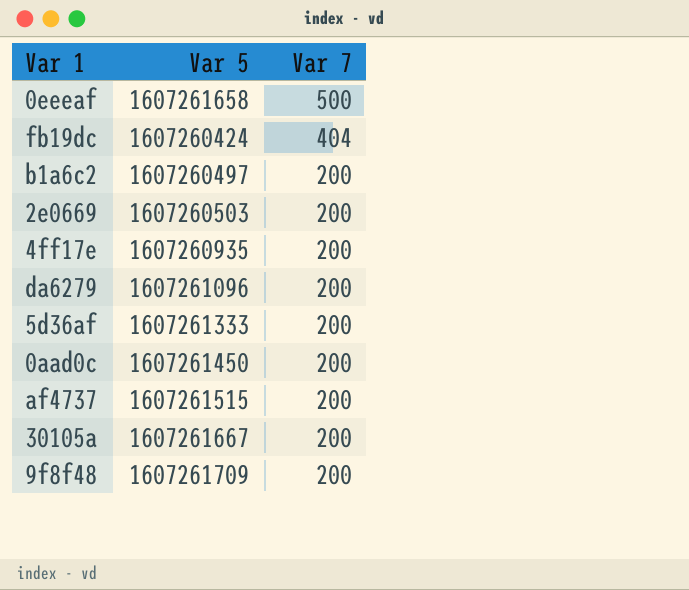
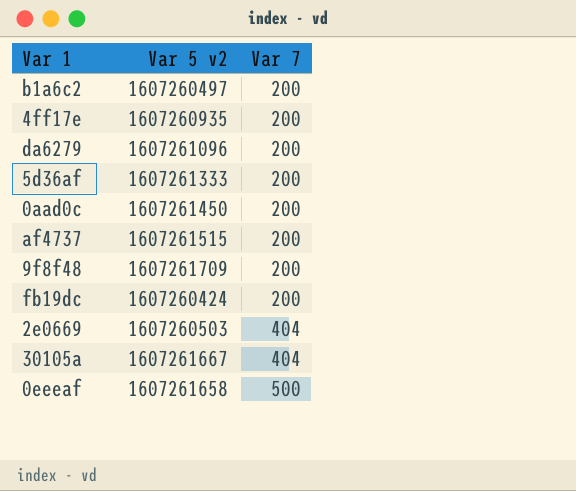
row order: Var 7 descending -> Var 7 ascending
column name: Var 5 -> Var 5 v2
fb19dc | Var 7: 404 -> 200
2e0669 | Var 7: 200 -> 404
30105a | Var 7: 200 -> 404

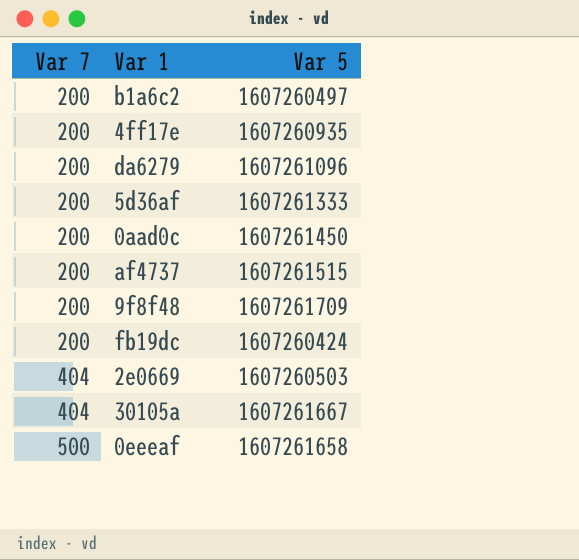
column Var 7 | position: 3 -> 1
column name: Var 5 v2 -> Var 5

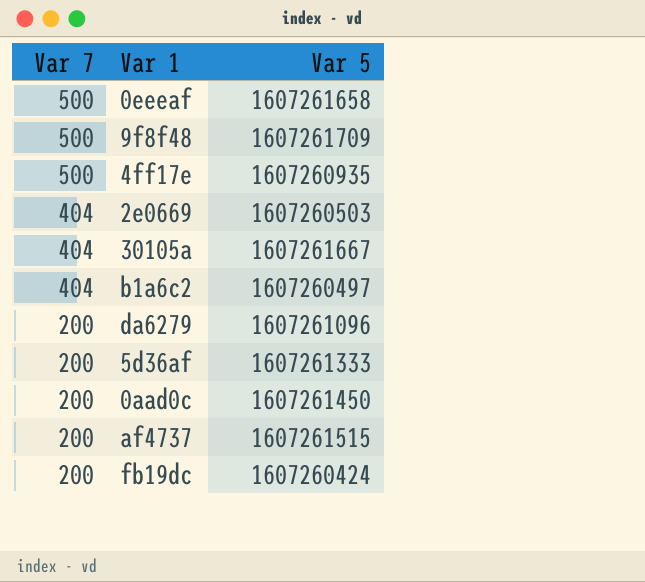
row order: Var 7 ascending -> Var 7 descending
9f8f48 | Var 7: 200 -> 500
4ff17e | Var 7: 200 -> 500
b1a6c2 | Var 7: 200 -> 404

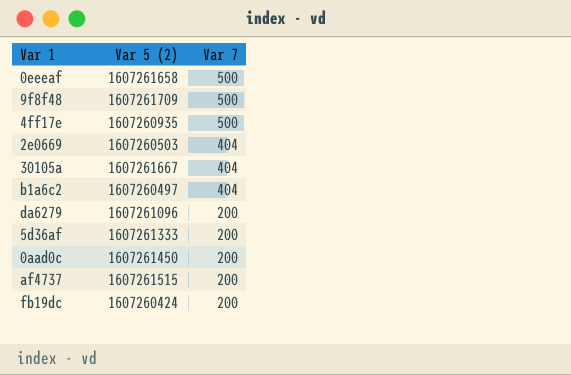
column name: Var 5 -> Var 5 (2)
column Var 7 | position: 1 -> 3

